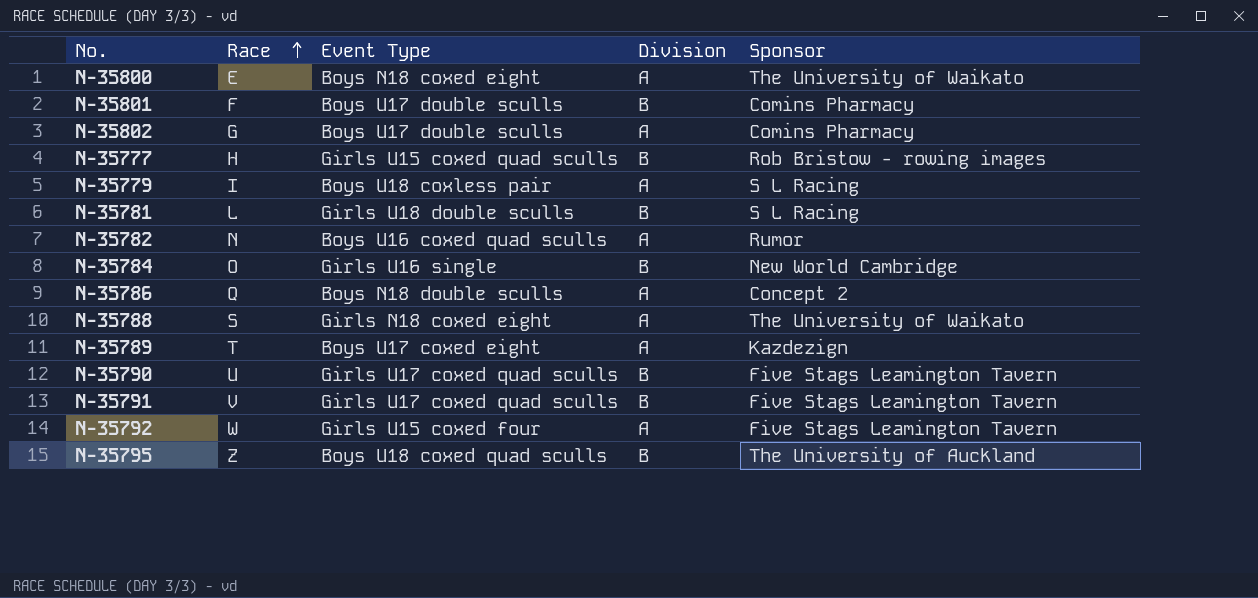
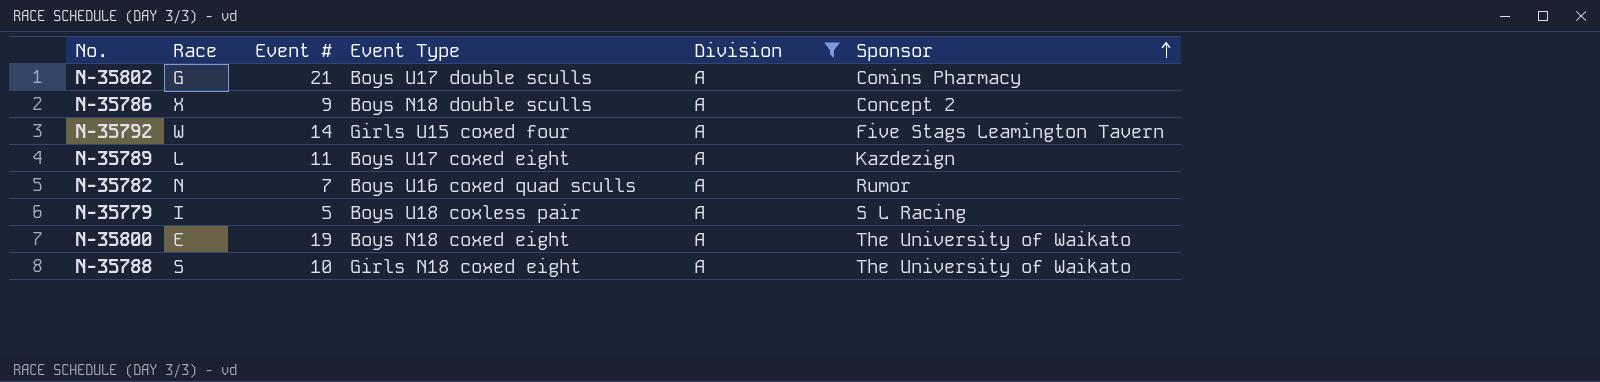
filter: none -> Division = A
row order: Race ascending -> Sponsor ascending
column Event # | position: none -> 3
N-35786 | Race: Q -> X
N-35789 | Race: T -> L

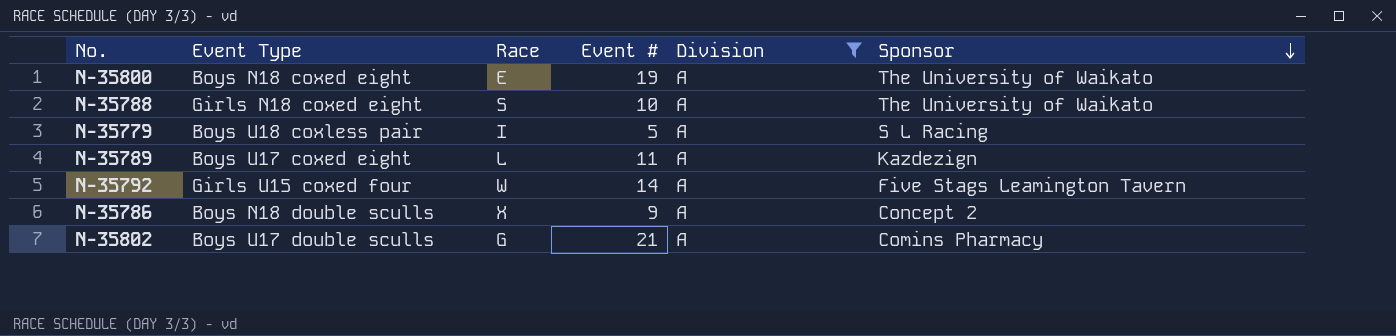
row order: Sponsor ascending -> Sponsor descending
column Event Type | position: 4 -> 2
row N-35782: N | 7 | Boys U16 coxed quad sculls | A | Rumor -> none

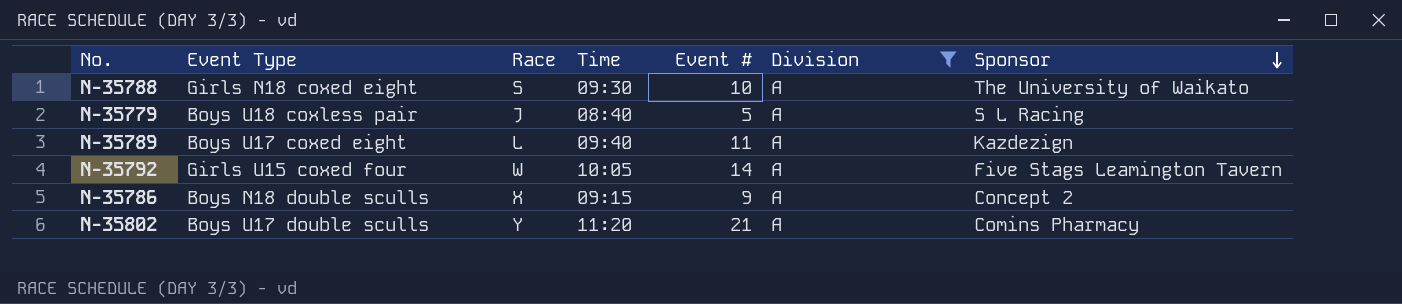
column Time | position: none -> 4
row N-35800: Boys N18 coxed eight | E | 19 | A | The University of Waikato -> none
N-35779 | Race: I -> J
N-35802 | Race: G -> Y

